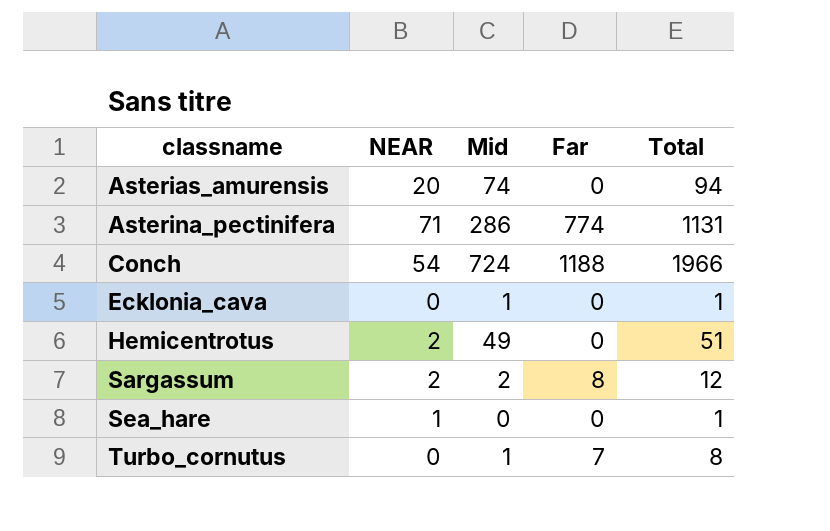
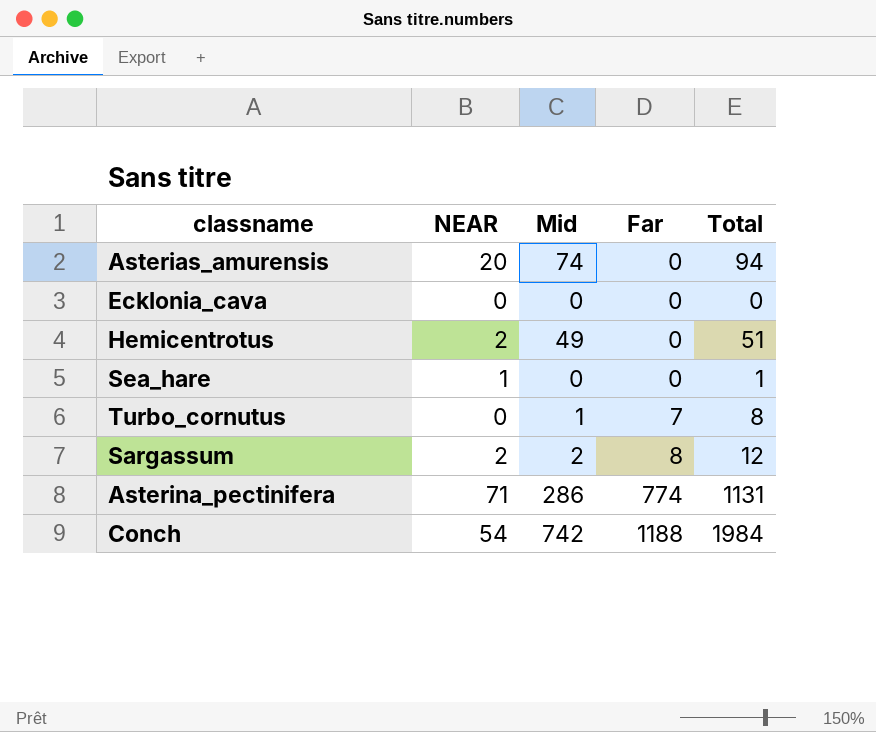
row order: classname ascending -> Far ascending
Ecklonia_cava | Mid: 1 -> 0
Ecklonia_cava | Total: 1 -> 0
Conch | Mid: 724 -> 742
Conch | Total: 1966 -> 1984

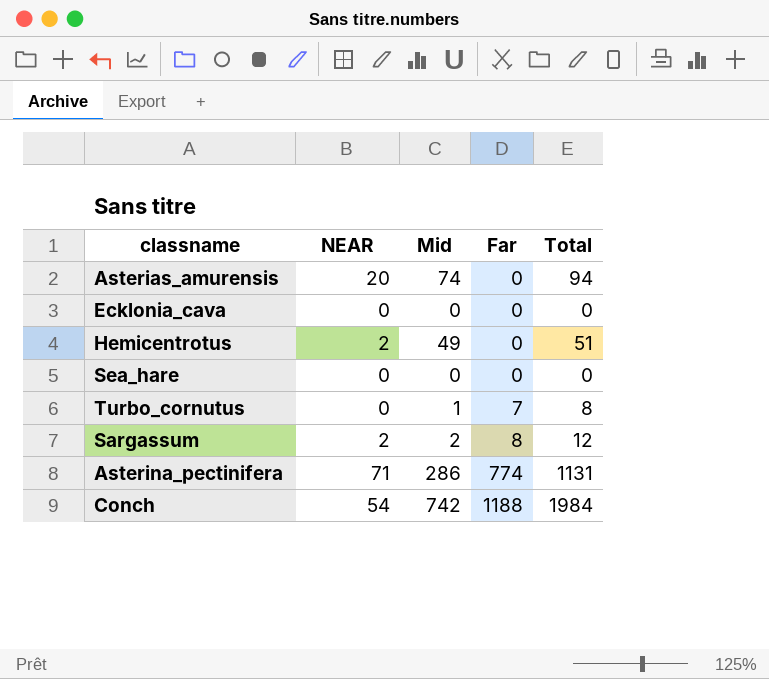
Sea_hare | NEAR: 1 -> 0
Sea_hare | Total: 1 -> 0

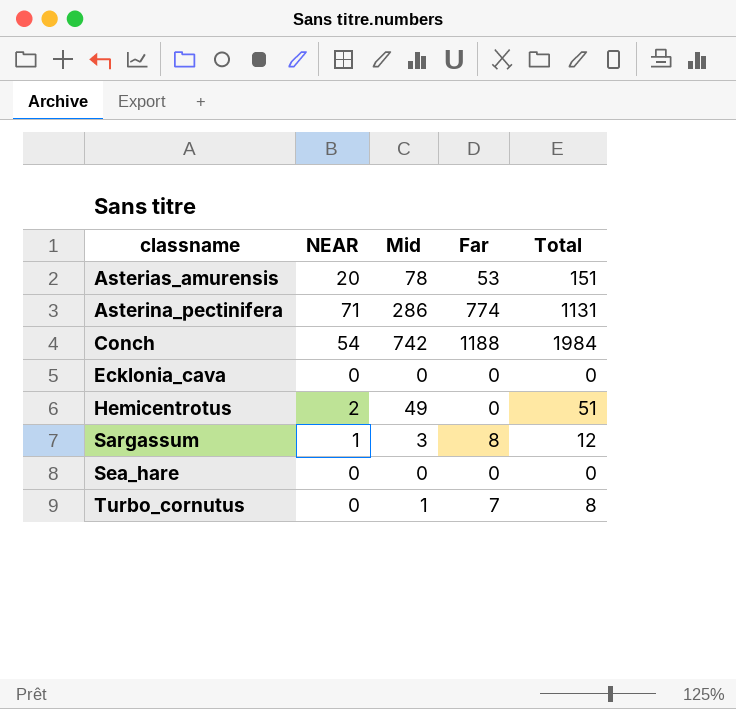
row order: Far ascending -> classname ascending
Asterias_amurensis | Mid: 74 -> 78
Asterias_amurensis | Far: 0 -> 53
Asterias_amurensis | Total: 94 -> 151
Sargassum | NEAR: 2 -> 1
Sargassum | Mid: 2 -> 3

